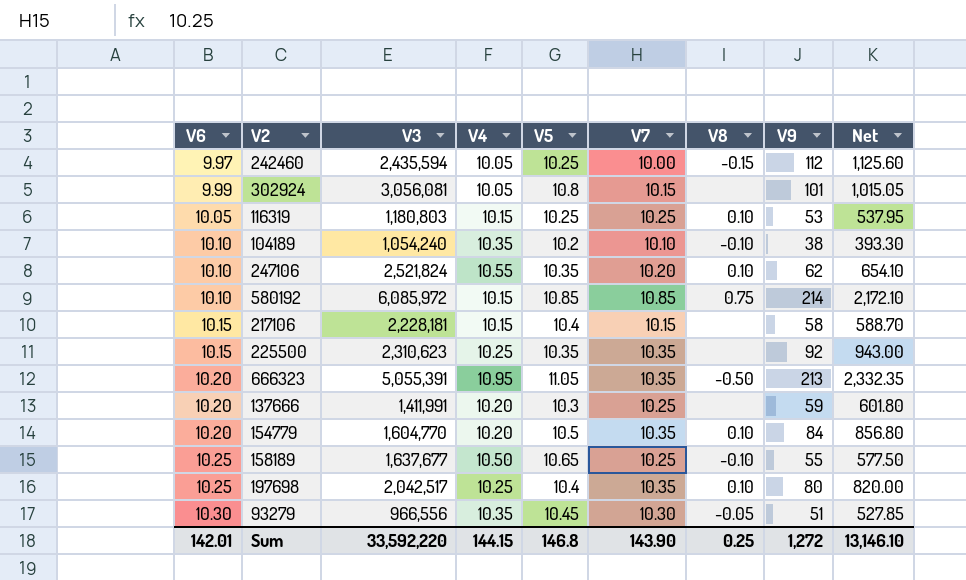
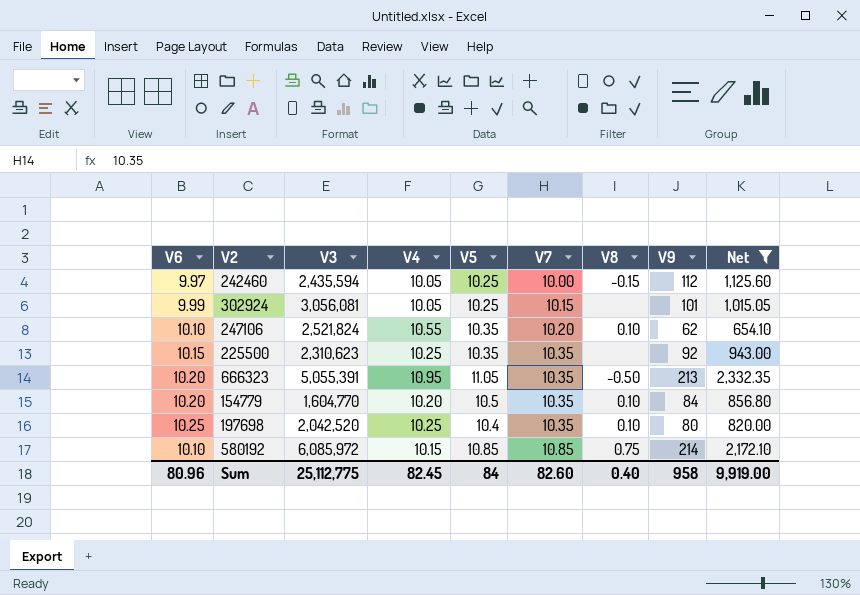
filter: none -> Net >= 654.10
row order: V6 ascending -> V7 ascending
302924 | V5: 10.8 -> 10.25
197698 | V3: 2,042,517 -> 2,042,520
Sum | V6: 142.01 -> 80.96
Sum | V3: 33,592,220 -> 25,112,775
Sum | V4: 144.15 -> 82.45
Sum | V5: 146.8 -> 84
Sum | V7: 143.90 -> 82.60
Sum | V8: 0.25 -> 0.40
Sum | V9: 1,272 -> 958
Sum | Net: 13,146.10 -> 9,919.00

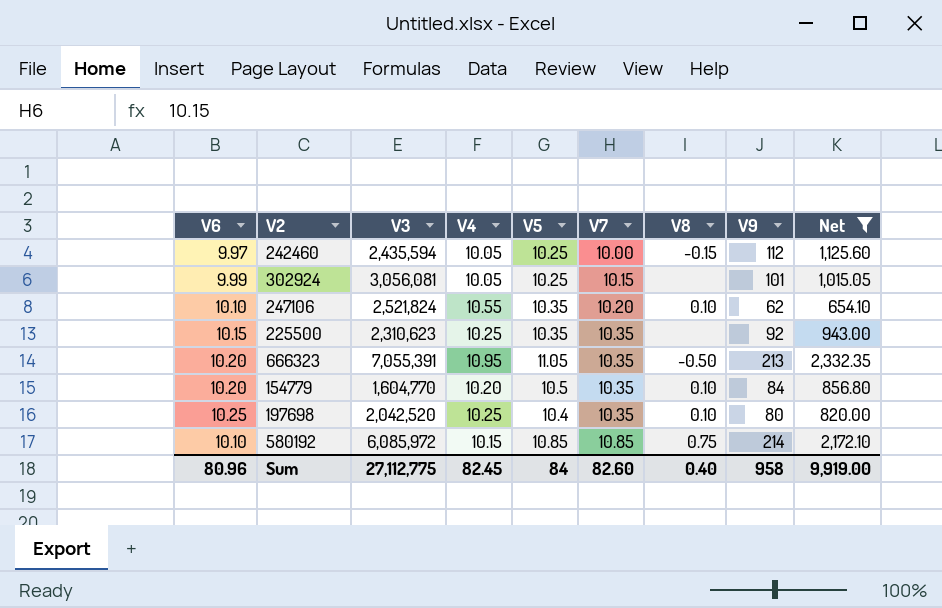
666323 | V3: 5,055,391 -> 7,055,391
Sum | V3: 25,112,775 -> 27,112,775

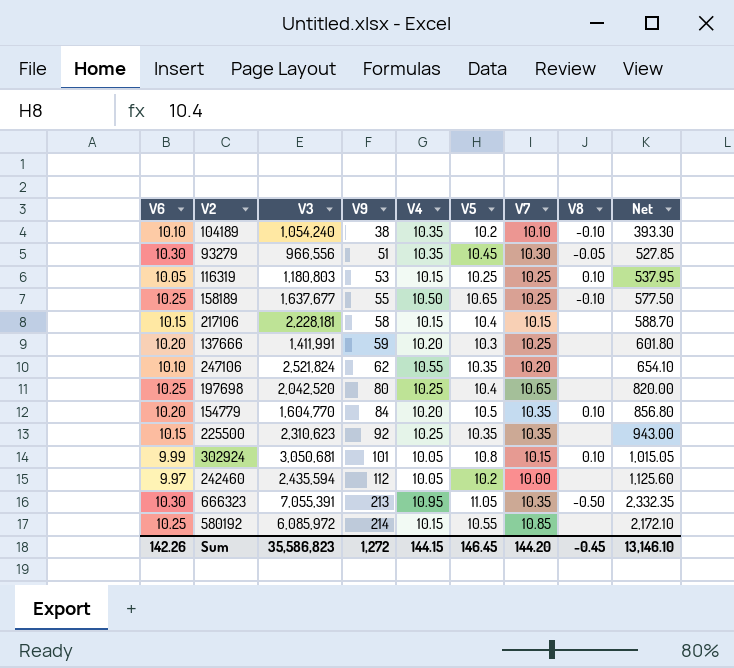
filter: Net >= 654.10 -> none
row order: V7 ascending -> V9 ascending
column V9 | position: 8 -> 4
247106 | V8: 0.10 -> none
197698 | V7: 10.35 -> 10.65
197698 | V8: 0.10 -> none
302924 | V3: 3,056,081 -> 3,050,681
302924 | V5: 10.25 -> 10.8
302924 | V8: none -> 0.10
242460 | V5: 10.25 -> 10.2
242460 | V8: -0.15 -> none
666323 | V6: 10.20 -> 10.30
580192 | V6: 10.10 -> 10.25
580192 | V5: 10.85 -> 10.55
580192 | V8: 0.75 -> none
Sum | V6: 80.96 -> 142.26
Sum | V3: 27,112,775 -> 35,586,823
Sum | V9: 958 -> 1,272
Sum | V4: 82.45 -> 144.15
Sum | V5: 84 -> 146.45
Sum | V7: 82.60 -> 144.20
Sum | V8: 0.40 -> -0.45
Sum | Net: 9,919.00 -> 13,146.10

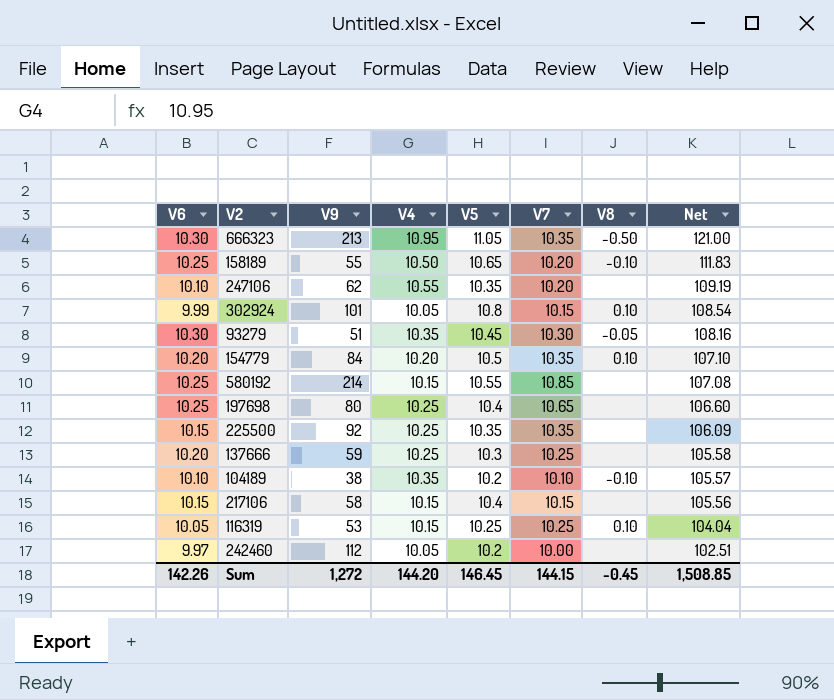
row order: V9 ascending -> Net descending
column V3 | position: 3 -> none
column Net | formula: [V9] * [V4] -> [V4] * [V5]
158189 | V7: 10.25 -> 10.20
137666 | V4: 10.20 -> 10.25
Sum | V4: 144.15 -> 144.20
Sum | V7: 144.20 -> 144.15
Sum | Net: 13,146.10 -> 1,508.85

